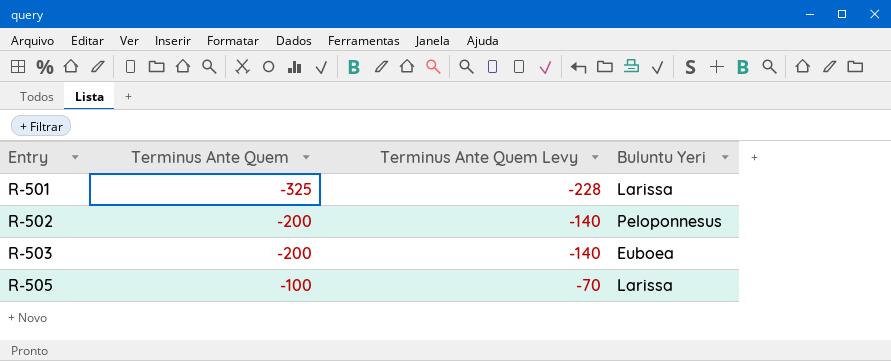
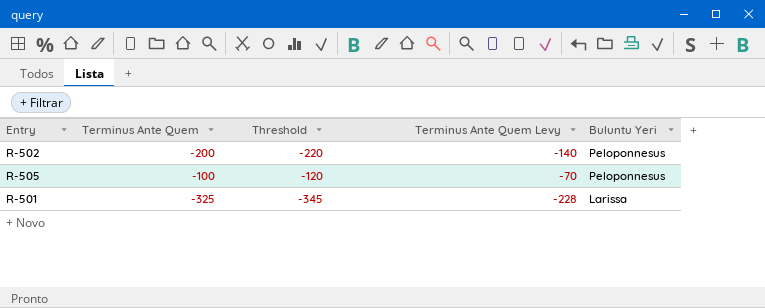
row order: Entry ascending -> Buluntu Yeri descending
column Threshold | formula: none -> [Terminus Ante Quem] - 20
row R-503: -200 | -140 | Euboea -> none
R-505 | Buluntu Yeri: Larissa -> Peloponnesus

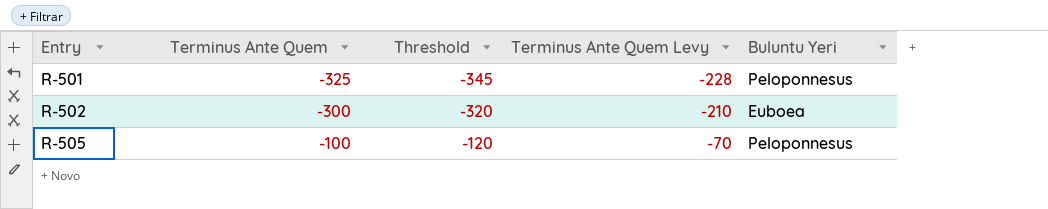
row order: Buluntu Yeri descending -> Entry ascending
R-501 | Buluntu Yeri: Larissa -> Peloponnesus
R-502 | Terminus Ante Quem: -200 -> -300
R-502 | Threshold: -220 -> -320
R-502 | Terminus Ante Quem Levy: -140 -> -210
R-502 | Buluntu Yeri: Peloponnesus -> Euboea

